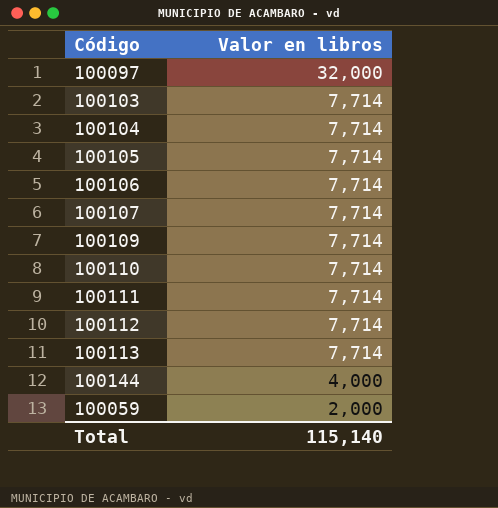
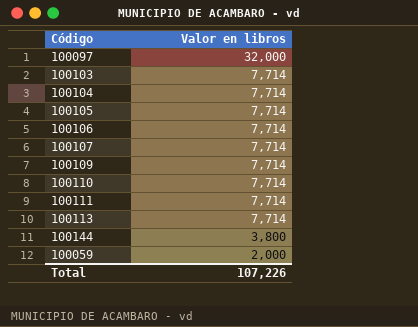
row 100112: 7,714 -> none
100144 | Valor en libros: 4,000 -> 3,800
Total | Valor en libros: 115,140 -> 107,226

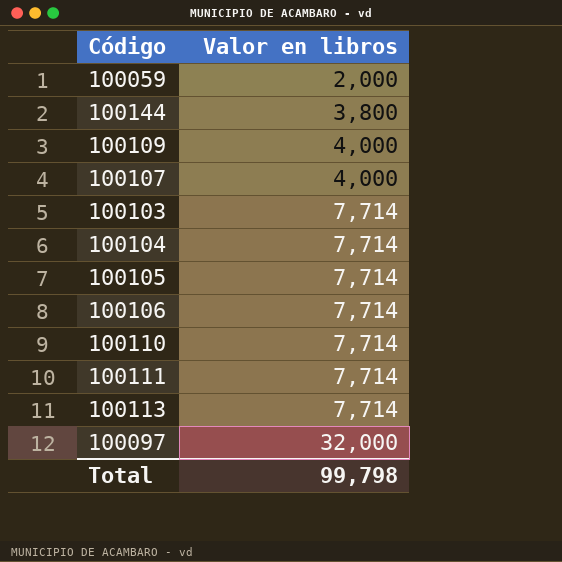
row order: Valor en libros descending -> Valor en libros ascending
100109 | Valor en libros: 7,714 -> 4,000
100107 | Valor en libros: 7,714 -> 4,000
Total | Valor en libros: 107,226 -> 99,798

